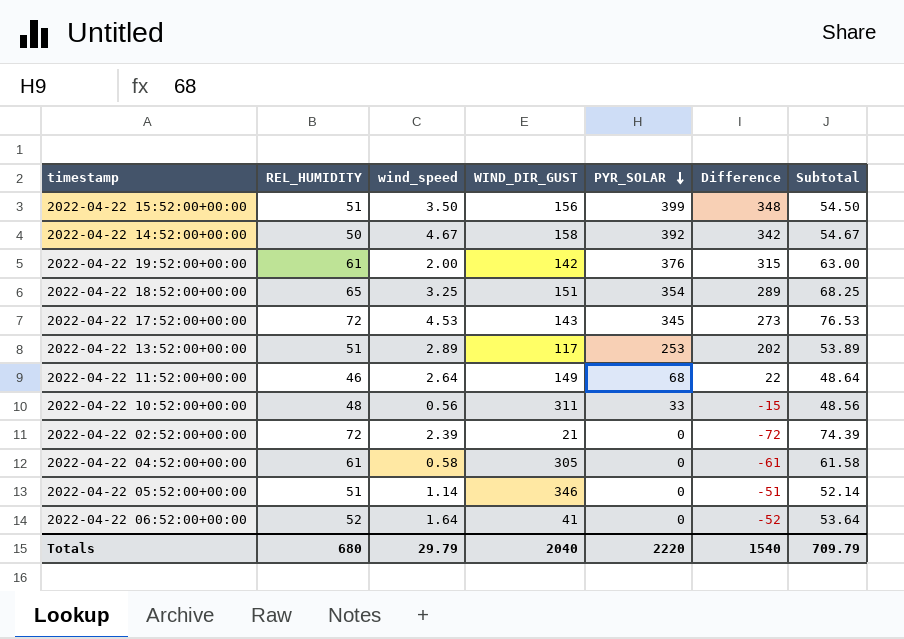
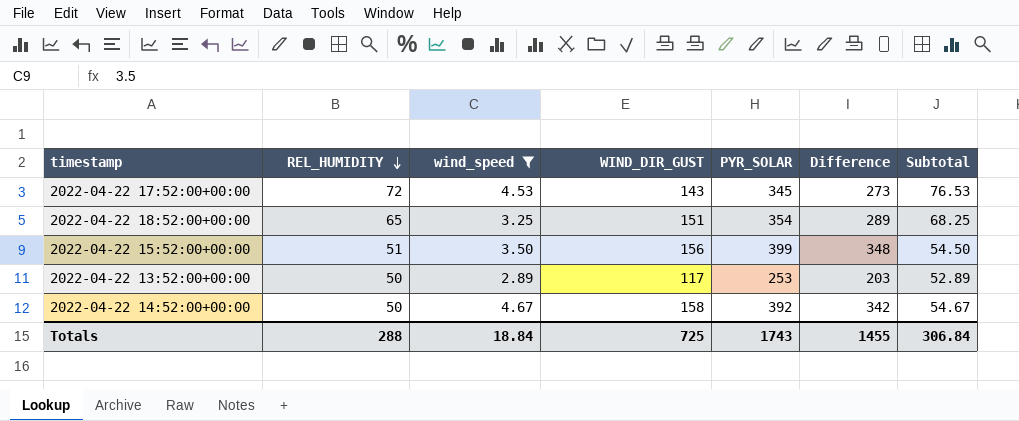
filter: none -> wind_speed >= 2.89
row order: PYR_SOLAR descending -> REL_HUMIDITY descending
2022-04-22 13:52:00+00:00 | REL_HUMIDITY: 51 -> 50
2022-04-22 13:52:00+00:00 | Difference: 202 -> 203
2022-04-22 13:52:00+00:00 | Subtotal: 53.89 -> 52.89
Totals | REL_HUMIDITY: 680 -> 288
Totals | wind_speed: 29.79 -> 18.84
Totals | WIND_DIR_GUST: 2040 -> 725
Totals | PYR_SOLAR: 2220 -> 1743
Totals | Difference: 1540 -> 1455
Totals | Subtotal: 709.79 -> 306.84

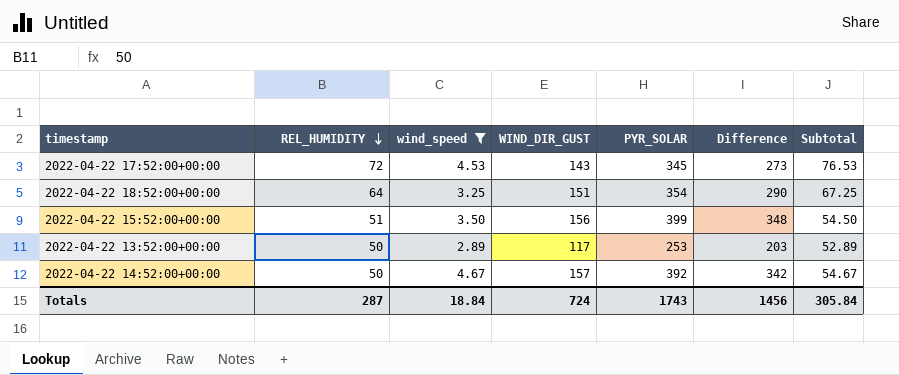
2022-04-22 18:52:00+00:00 | REL_HUMIDITY: 65 -> 64
2022-04-22 18:52:00+00:00 | Difference: 289 -> 290
2022-04-22 18:52:00+00:00 | Subtotal: 68.25 -> 67.25
2022-04-22 14:52:00+00:00 | WIND_DIR_GUST: 158 -> 157
Totals | REL_HUMIDITY: 288 -> 287
Totals | WIND_DIR_GUST: 725 -> 724
Totals | Difference: 1455 -> 1456
Totals | Subtotal: 306.84 -> 305.84

